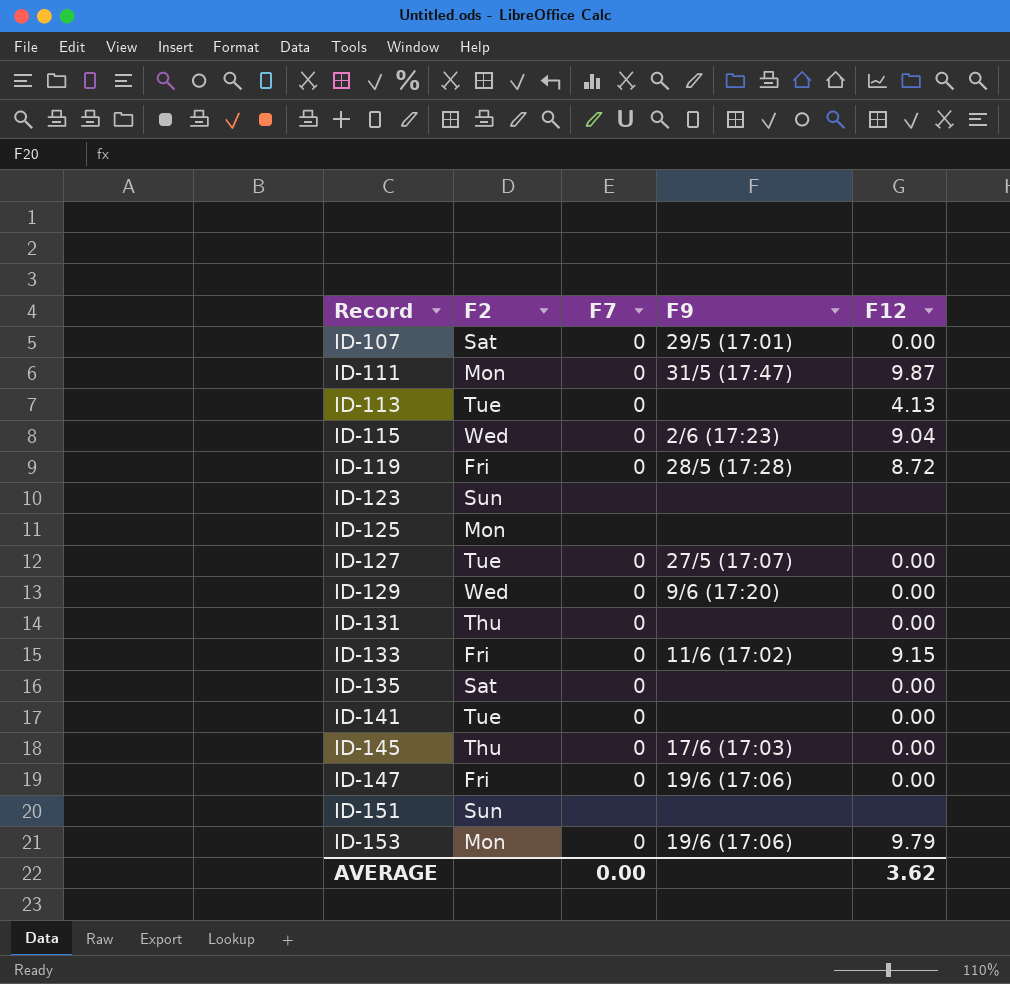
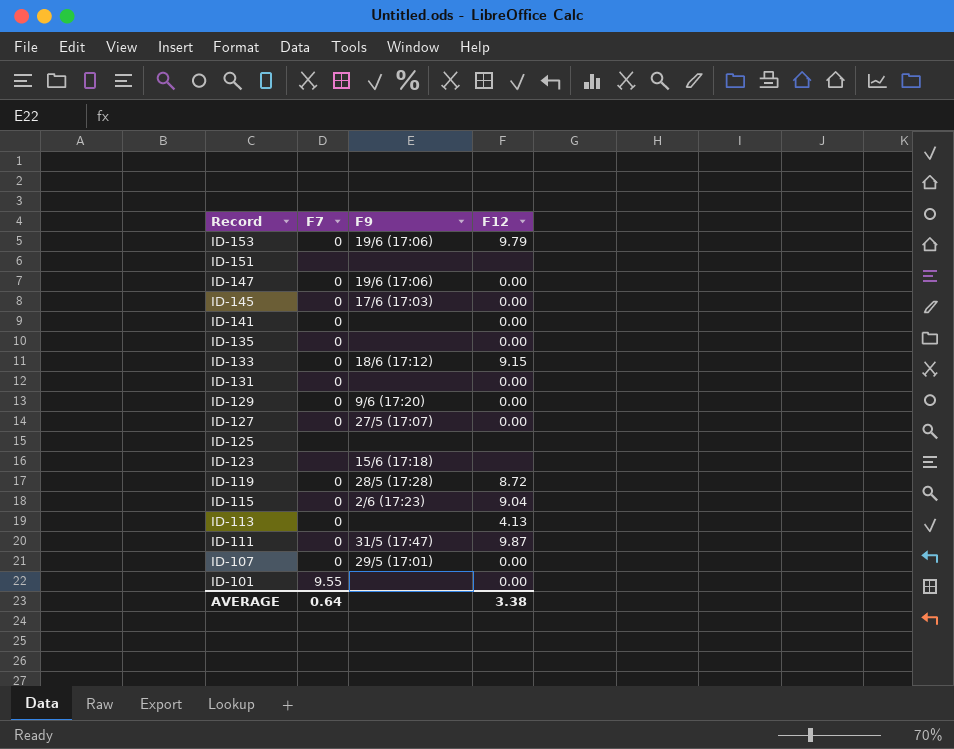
row order: Record ascending -> Record descending
column F2 | position: 2 -> none
ID-133 | F9: 11/6 (17:02) -> 18/6 (17:12)
ID-123 | F9: none -> 15/6 (17:18)
row ID-101: none -> 9.55 | none | 0.00
AVERAGE | F7: 0.00 -> 0.64
AVERAGE | F12: 3.62 -> 3.38

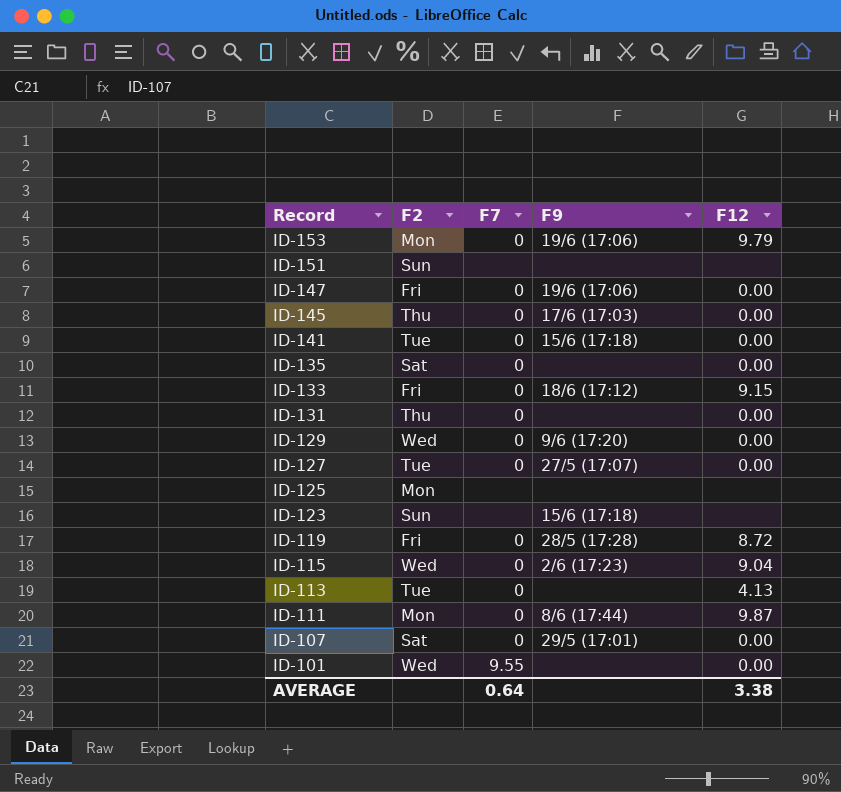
column F2 | position: none -> 2
ID-141 | F9: none -> 15/6 (17:18)
ID-111 | F9: 31/5 (17:47) -> 8/6 (17:44)

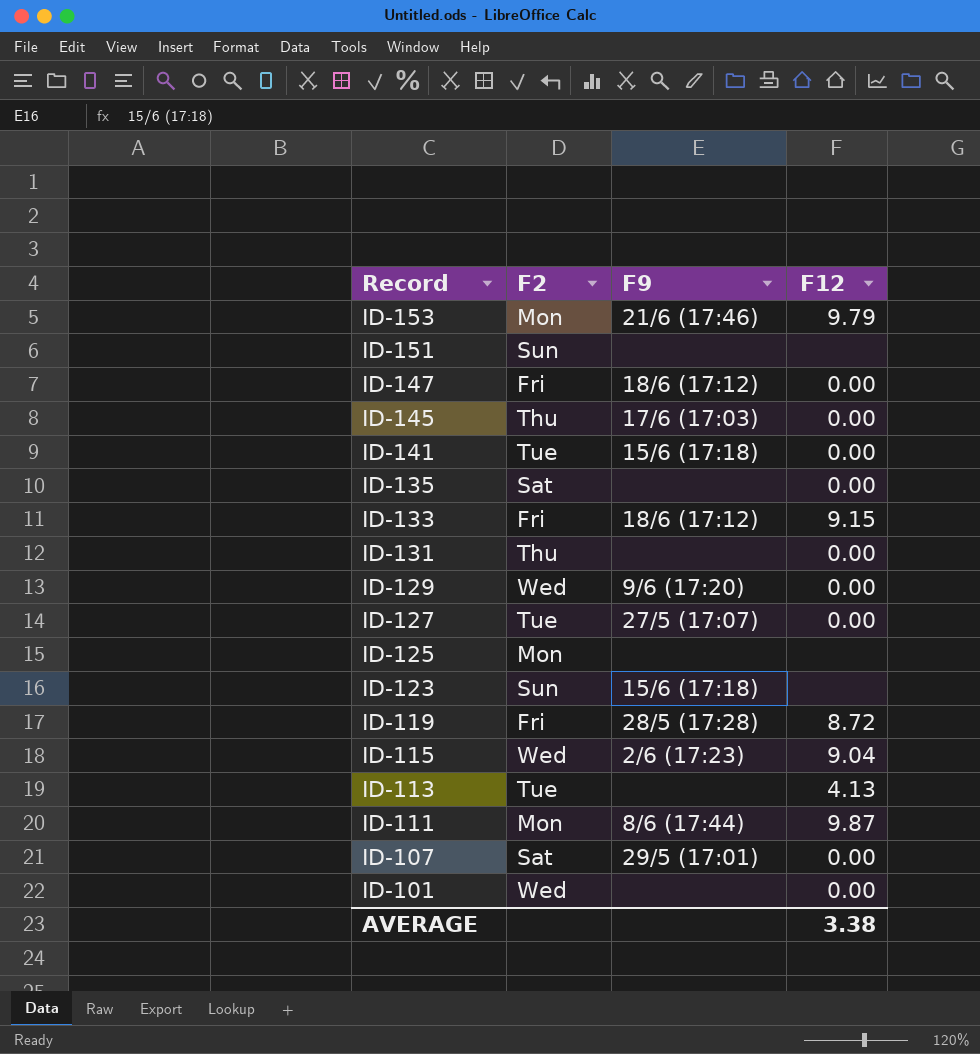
column F7 | position: 3 -> none
ID-153 | F9: 19/6 (17:06) -> 21/6 (17:46)
ID-147 | F9: 19/6 (17:06) -> 18/6 (17:12)

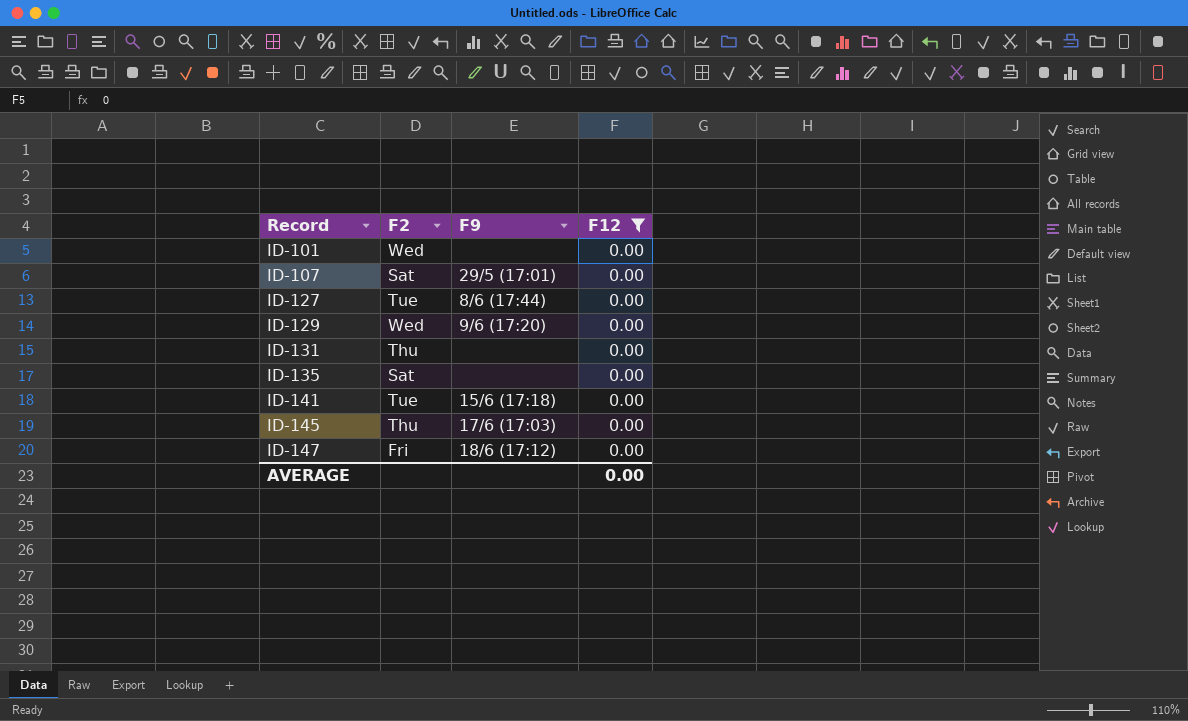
filter: none -> F12 = 0.00
row order: Record descending -> Record ascending
ID-127 | F9: 27/5 (17:07) -> 8/6 (17:44)
AVERAGE | F12: 3.38 -> 0.00

